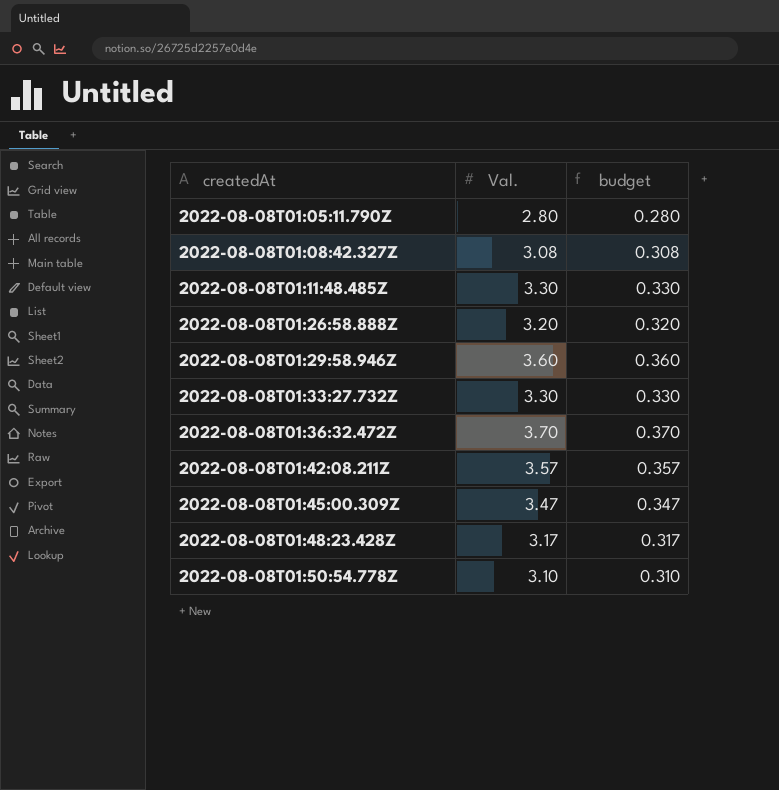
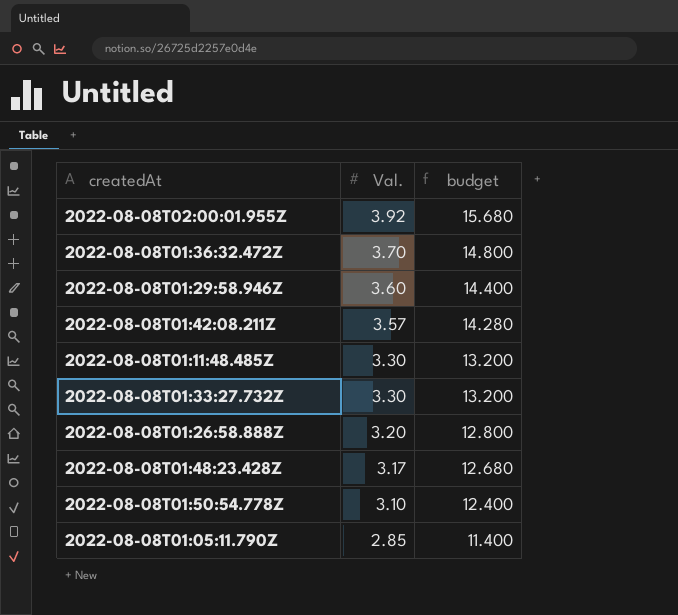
row order: createdAt ascending -> Val. descending
column budget | formula: [Val.] * 0.1 -> [Val.] * 4
row 2022-08-08T01:08:42.327Z: 3.08 | 0.308 -> none
row 2022-08-08T01:45:00.309Z: 3.47 | 0.347 -> none
row 2022-08-08T02:00:01.955Z: none -> 3.92 | 15.680
2022-08-08T01:05:11.790Z | Val.: 2.80 -> 2.85

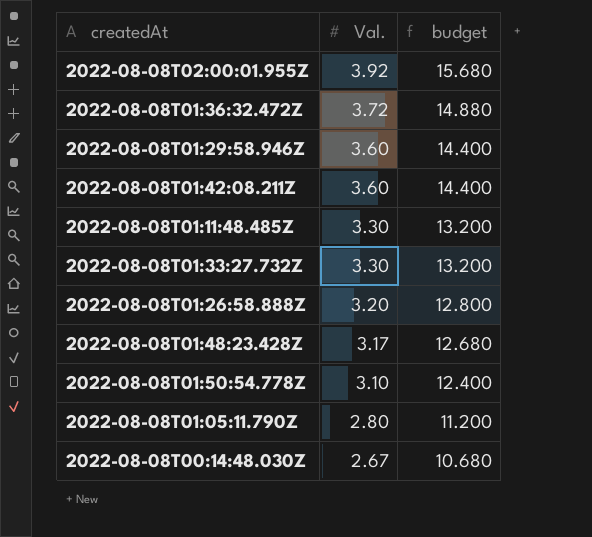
2022-08-08T01:36:32.472Z | Val.: 3.70 -> 3.72
2022-08-08T01:36:32.472Z | budget: 14.800 -> 14.880
2022-08-08T01:42:08.211Z | Val.: 3.57 -> 3.60
2022-08-08T01:42:08.211Z | budget: 14.280 -> 14.400
2022-08-08T01:05:11.790Z | Val.: 2.85 -> 2.80
2022-08-08T01:05:11.790Z | budget: 11.400 -> 11.200
row 2022-08-08T00:14:48.030Z: none -> 2.67 | 10.680

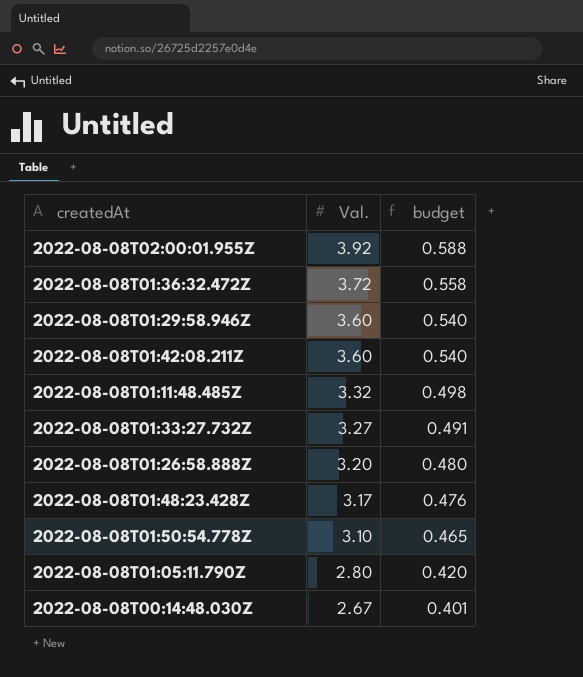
column budget | formula: [Val.] * 4 -> [Val.] * 0.15
2022-08-08T01:11:48.485Z | Val.: 3.30 -> 3.32
2022-08-08T01:33:27.732Z | Val.: 3.30 -> 3.27

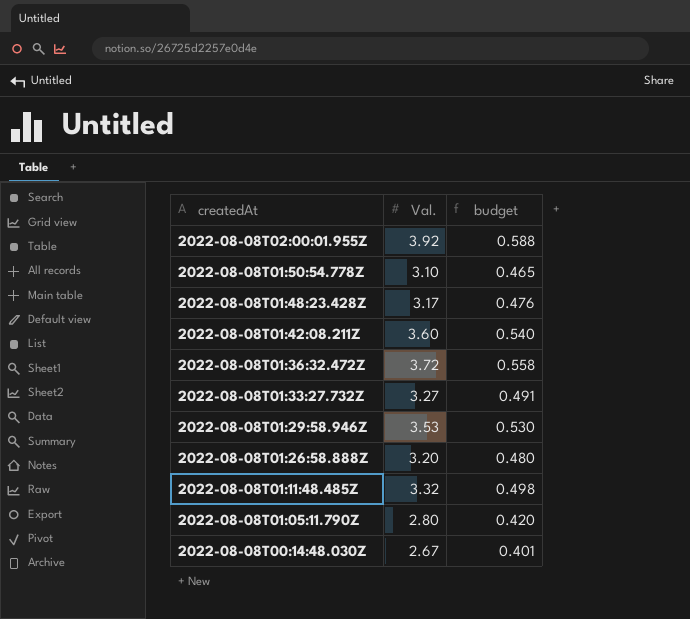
row order: Val. descending -> createdAt descending
2022-08-08T01:29:58.946Z | Val.: 3.60 -> 3.53
2022-08-08T01:29:58.946Z | budget: 0.540 -> 0.530

